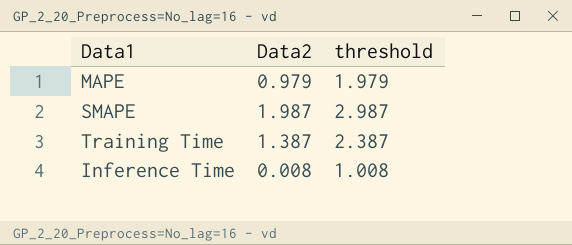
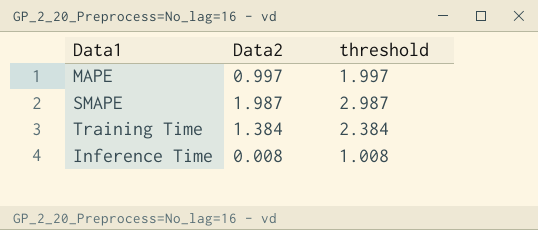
MAPE | Data2: 0.979 -> 0.997
MAPE | threshold: 1.979 -> 1.997
Training Time | Data2: 1.387 -> 1.384
Training Time | threshold: 2.387 -> 2.384

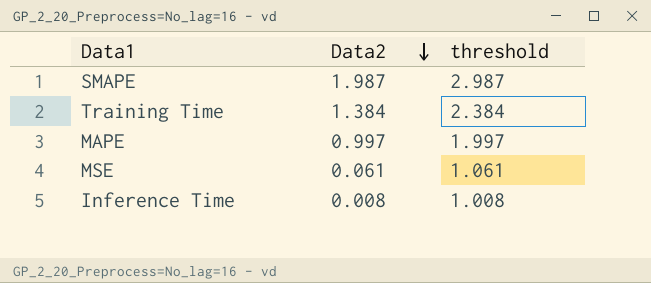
row order: none -> Data2 descending
row MSE: none -> 0.061 | 1.061

